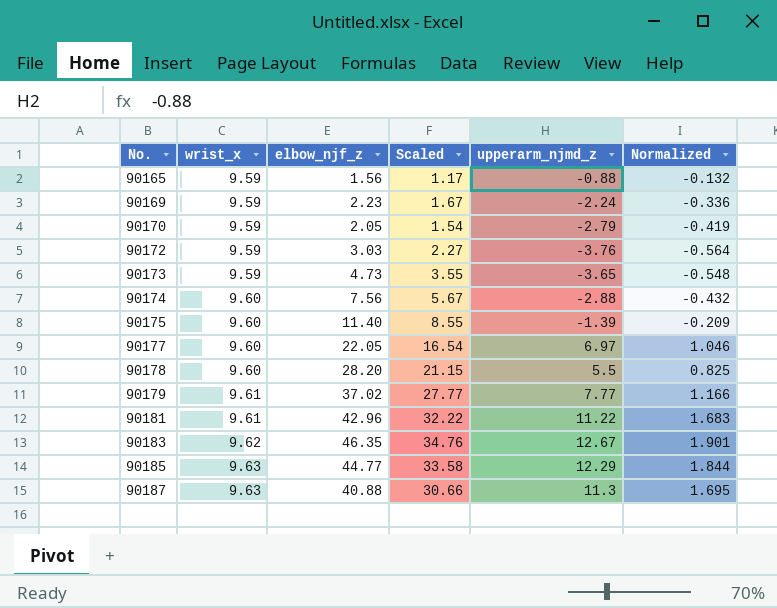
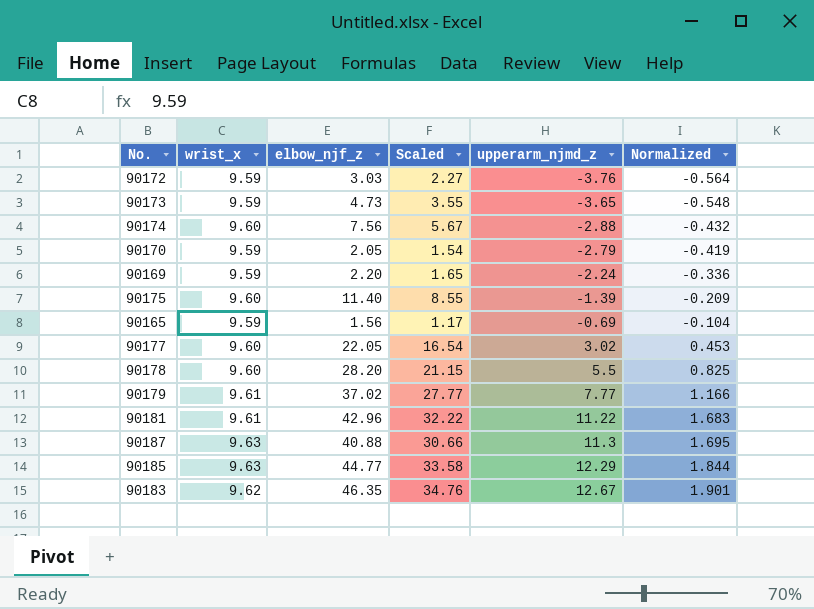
row order: No. ascending -> upperarm_njmd_z ascending
90169 | elbow_njf_z: 2.23 -> 2.20
90169 | Scaled: 1.67 -> 1.65
90165 | upperarm_njmd_z: -0.88 -> -0.69
90165 | Normalized: -0.132 -> -0.104
90177 | upperarm_njmd_z: 6.97 -> 3.02
90177 | Normalized: 1.046 -> 0.453

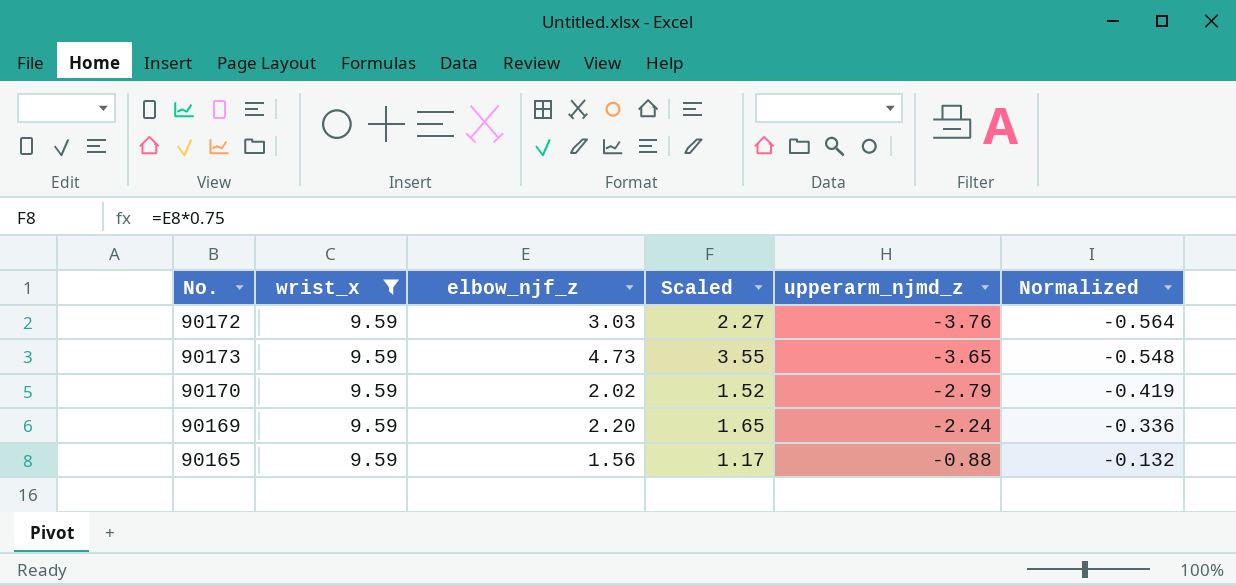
filter: none -> wrist_x = 9.59
90170 | elbow_njf_z: 2.05 -> 2.02
90170 | Scaled: 1.54 -> 1.52
90165 | upperarm_njmd_z: -0.69 -> -0.88
90165 | Normalized: -0.104 -> -0.132

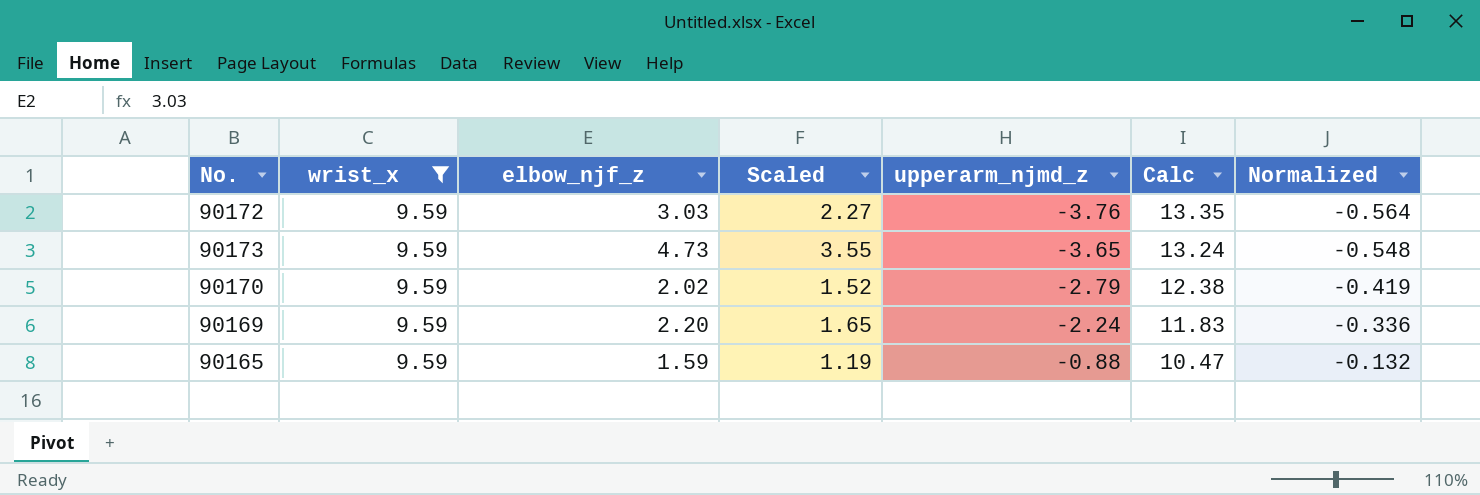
column Calc | formula: none -> [wrist_x] - [upperarm_njmd_z]
90165 | elbow_njf_z: 1.56 -> 1.59
90165 | Scaled: 1.17 -> 1.19

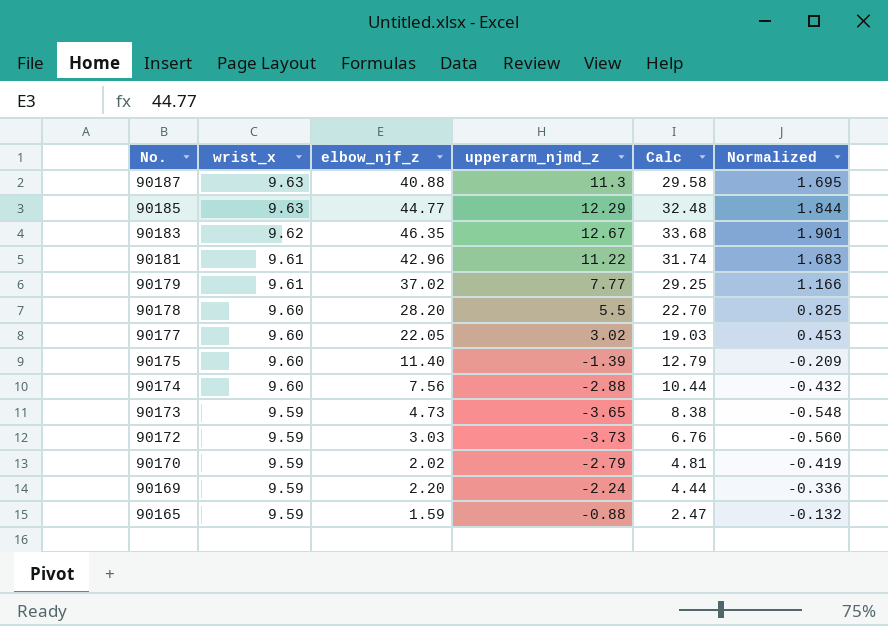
filter: wrist_x = 9.59 -> none
row order: upperarm_njmd_z ascending -> No. descending
column Scaled | formula: [elbow_njf_z] * 0.75 -> none
column Calc | formula: [wrist_x] - [upperarm_njmd_z] -> [elbow_njf_z] - [upperarm_njmd_z]
90172 | upperarm_njmd_z: -3.76 -> -3.73
90172 | Normalized: -0.564 -> -0.560

